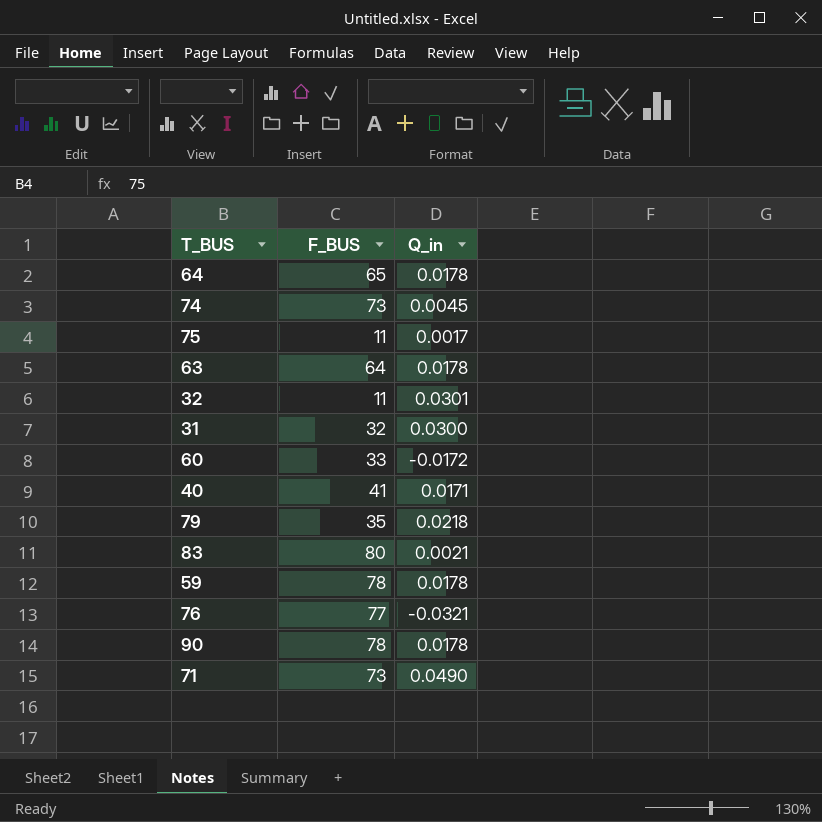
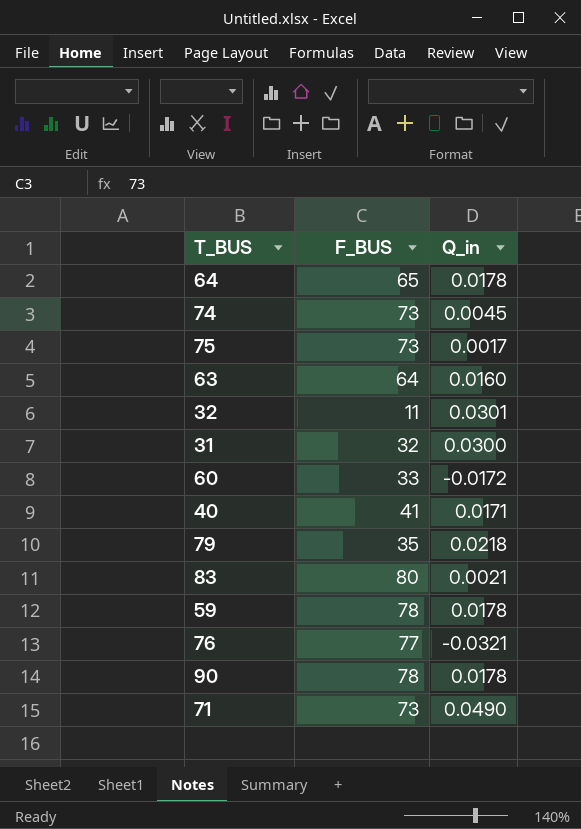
75 | F_BUS: 11 -> 73
63 | Q_in: 0.0178 -> 0.0160

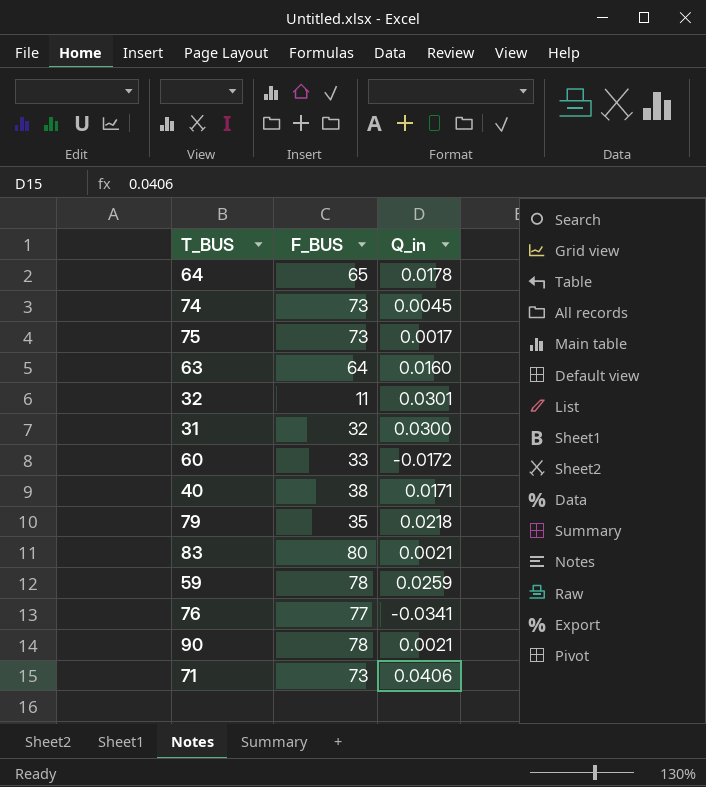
40 | F_BUS: 41 -> 38
59 | Q_in: 0.0178 -> 0.0259
76 | Q_in: -0.0321 -> -0.0341
90 | Q_in: 0.0178 -> 0.0021
71 | Q_in: 0.0490 -> 0.0406

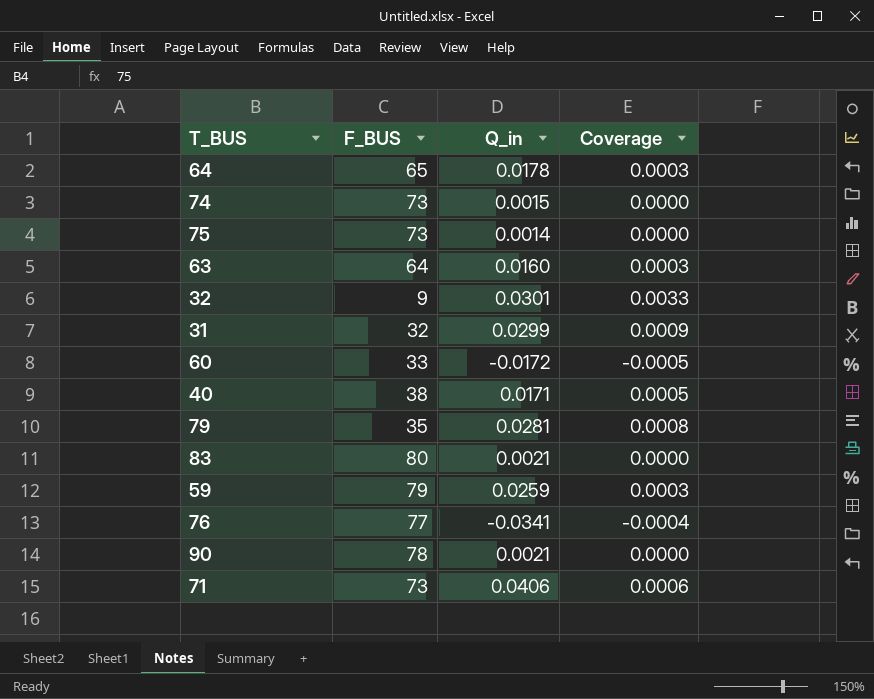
column Coverage | formula: none -> [Q_in] / [F_BUS]
74 | Q_in: 0.0045 -> 0.0015
75 | Q_in: 0.0017 -> 0.0014
32 | F_BUS: 11 -> 9
31 | Q_in: 0.0300 -> 0.0299
79 | Q_in: 0.0218 -> 0.0281
59 | F_BUS: 78 -> 79

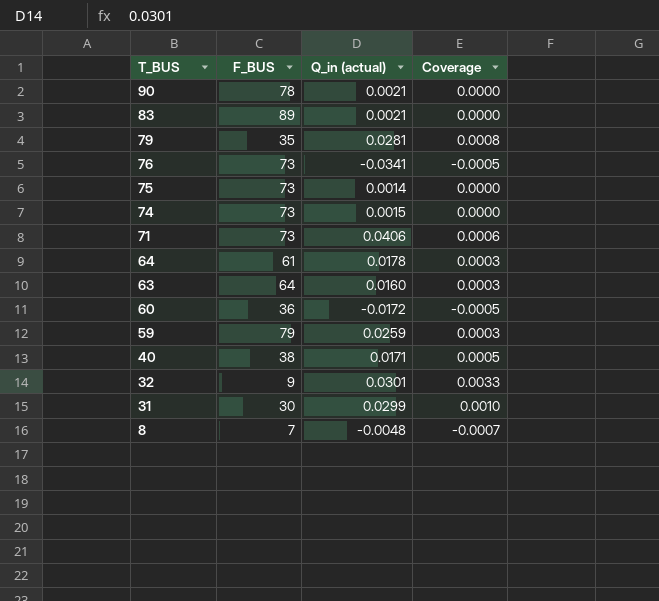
row order: none -> T_BUS descending
column name: Q_in -> Q_in (actual)
83 | F_BUS: 80 -> 89
76 | F_BUS: 77 -> 73
76 | Coverage: -0.0004 -> -0.0005
64 | F_BUS: 65 -> 61
60 | F_BUS: 33 -> 36
31 | F_BUS: 32 -> 30
31 | Coverage: 0.0009 -> 0.0010
row 8: none -> 7 | -0.0048 | -0.0007

